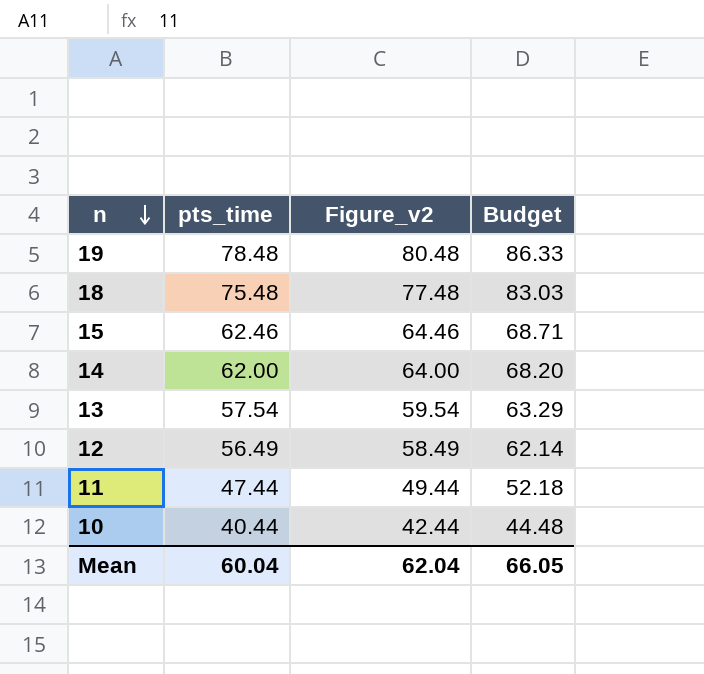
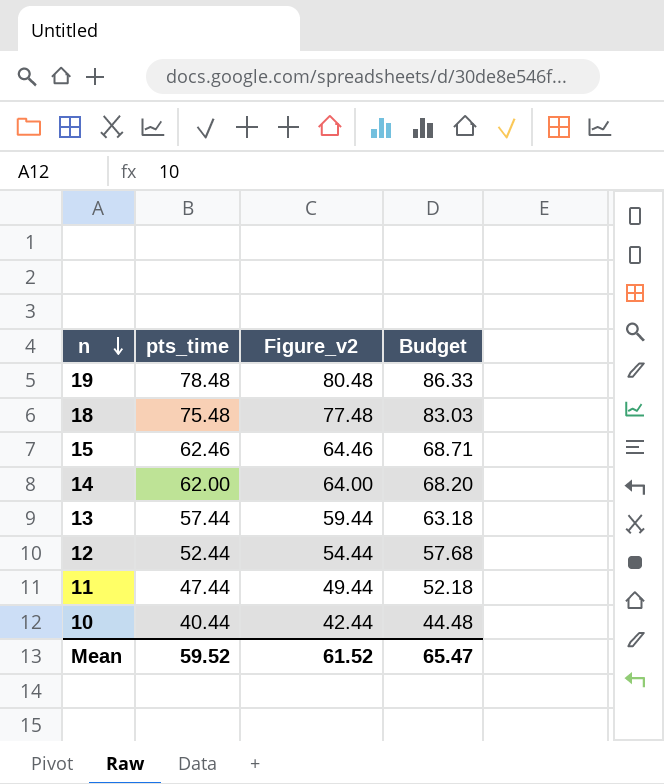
13 | pts_time: 57.54 -> 57.44
13 | Figure_v2: 59.54 -> 59.44
13 | Budget: 63.29 -> 63.18
12 | pts_time: 56.49 -> 52.44
12 | Figure_v2: 58.49 -> 54.44
12 | Budget: 62.14 -> 57.68
Mean | pts_time: 60.04 -> 59.52
Mean | Figure_v2: 62.04 -> 61.52
Mean | Budget: 66.05 -> 65.47

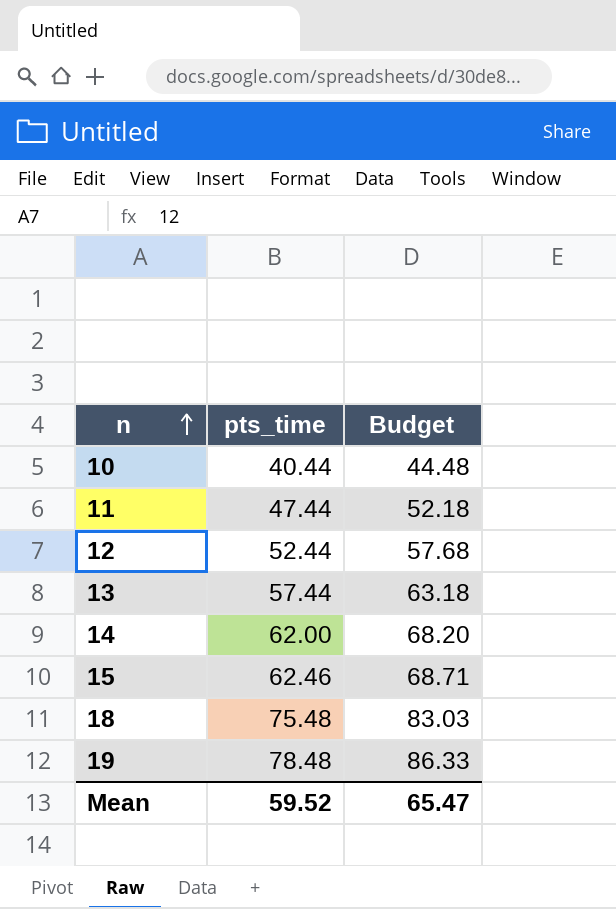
row order: n descending -> n ascending
column Figure_v2 | formula: [pts_time] + 2 -> none

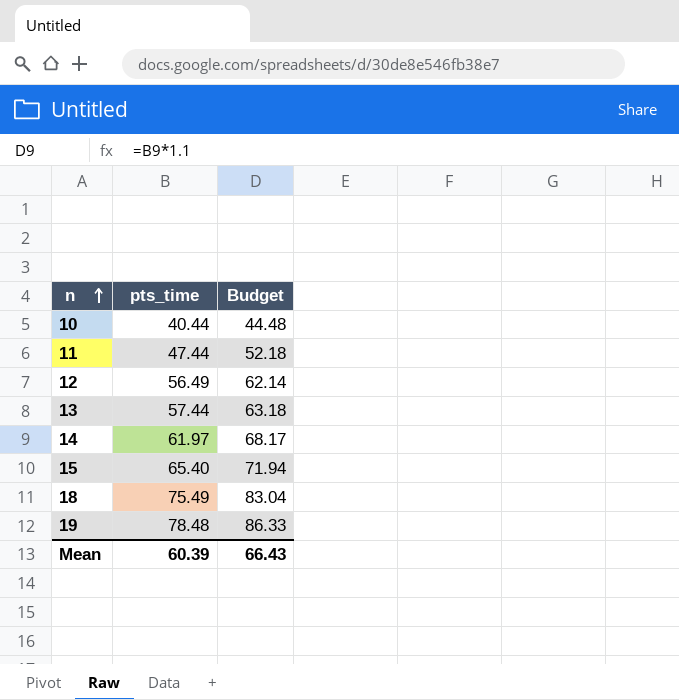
12 | pts_time: 52.44 -> 56.49
12 | Budget: 57.68 -> 62.14
14 | pts_time: 62.00 -> 61.97
14 | Budget: 68.20 -> 68.17
15 | pts_time: 62.46 -> 65.40
15 | Budget: 68.71 -> 71.94
18 | pts_time: 75.48 -> 75.49
18 | Budget: 83.03 -> 83.04
Mean | pts_time: 59.52 -> 60.39
Mean | Budget: 65.47 -> 66.43

